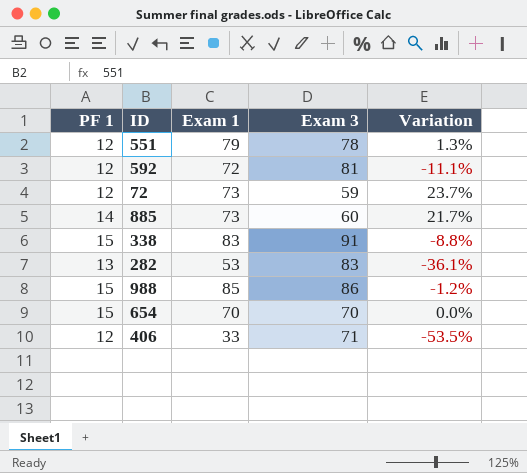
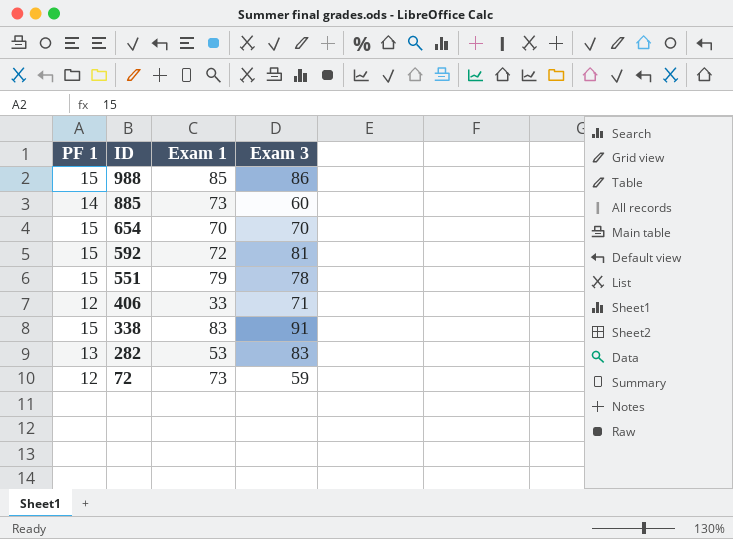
row order: none -> ID descending
column Variation | formula: ([Exam 1] - [Exam 3]) / [Exam 3] -> none
592 | PF 1: 12 -> 15
551 | PF 1: 12 -> 15

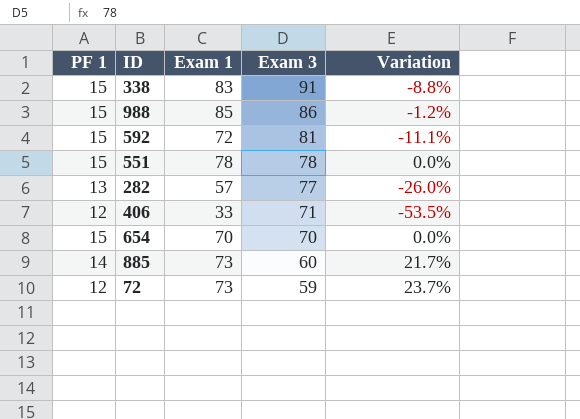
row order: ID descending -> Exam 3 descending
column Variation | formula: none -> ([Exam 1] - [Exam 3]) / [Exam 3]
551 | Exam 1: 79 -> 78
282 | Exam 1: 53 -> 57
282 | Exam 3: 83 -> 77

